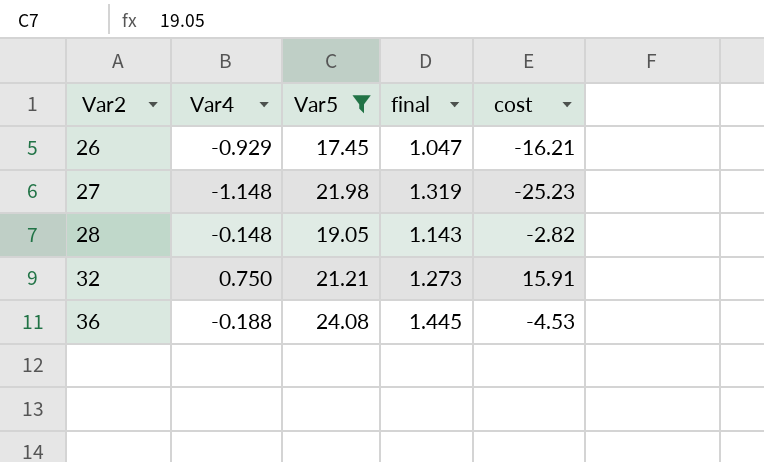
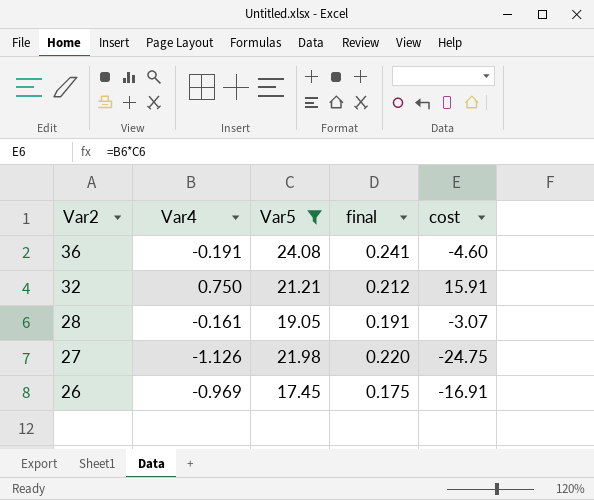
row order: Var2 ascending -> Var2 descending
column final | formula: [Var5] * 0.06 -> [Var5] * 0.01
36 | Var4: -0.188 -> -0.191
36 | cost: -4.53 -> -4.60
28 | Var4: -0.148 -> -0.161
28 | cost: -2.82 -> -3.07
27 | Var4: -1.148 -> -1.126
27 | cost: -25.23 -> -24.75
26 | Var4: -0.929 -> -0.969
26 | cost: -16.21 -> -16.91

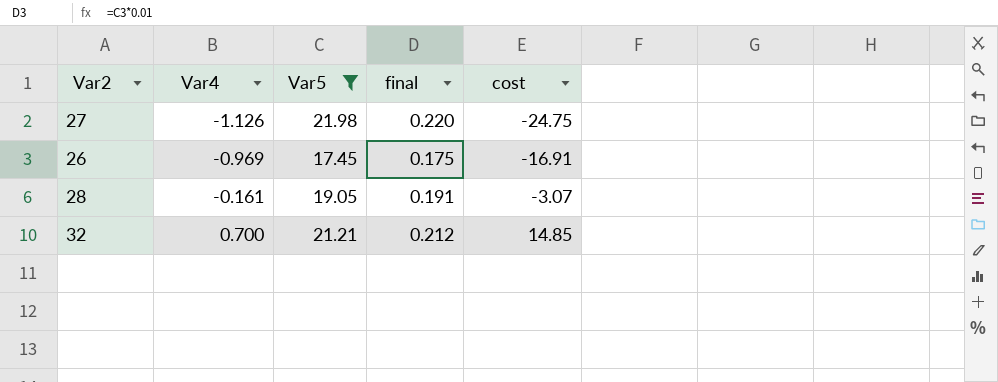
row order: Var2 descending -> Var4 ascending
row 36: -0.191 | 24.08 | 0.241 | -4.60 -> none
32 | Var4: 0.750 -> 0.700
32 | cost: 15.91 -> 14.85

